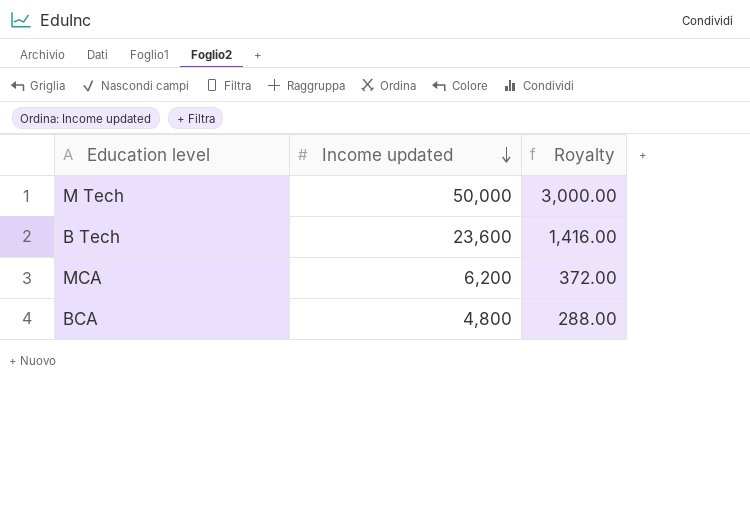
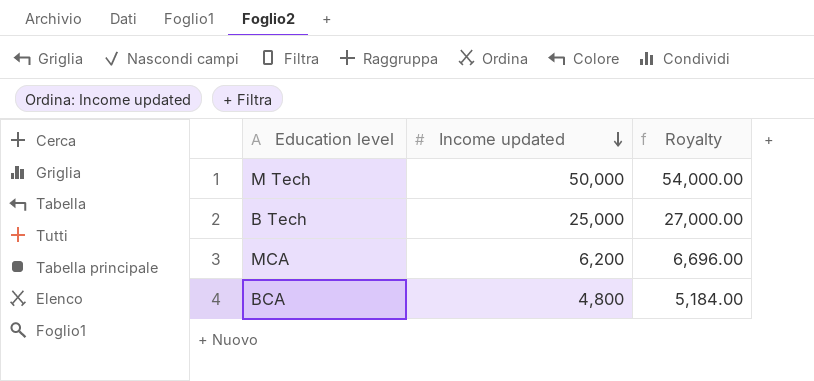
column Royalty | formula: [Income updated] * 0.06 -> [Income updated] * 1.08
B Tech | Income updated: 23,600 -> 25,000

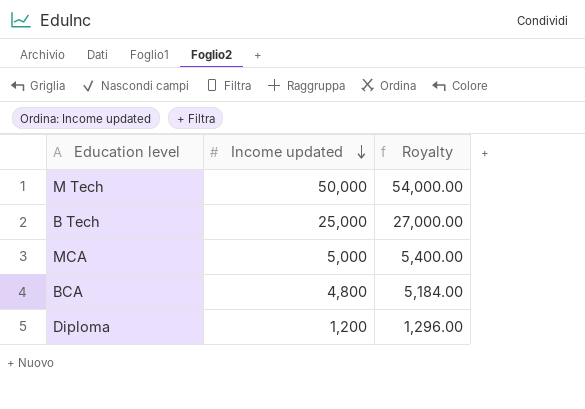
MCA | Income updated: 6,200 -> 5,000
MCA | Royalty: 6,696.00 -> 5,400.00
row Diploma: none -> 1,200 | 1,296.00

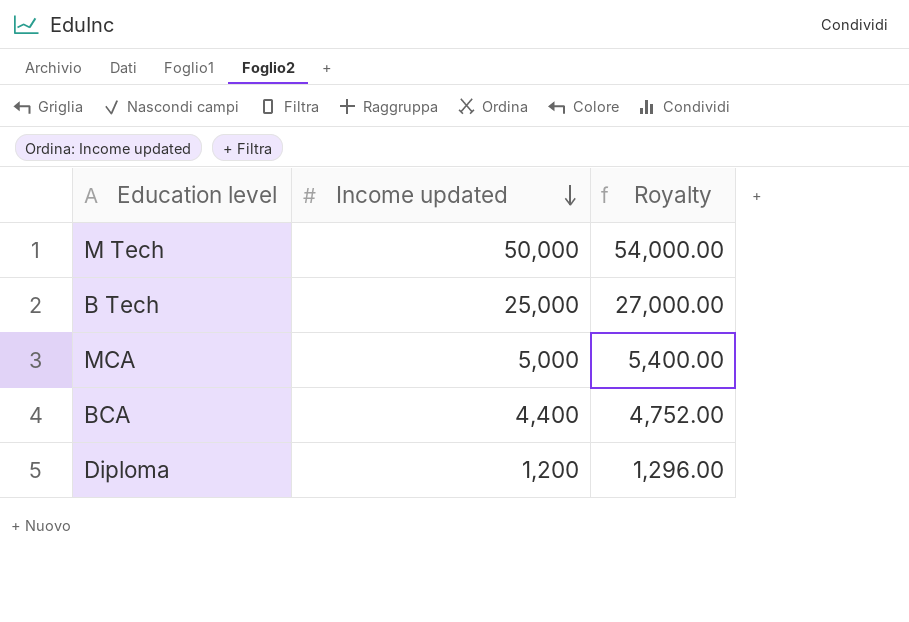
BCA | Income updated: 4,800 -> 4,400
BCA | Royalty: 5,184.00 -> 4,752.00

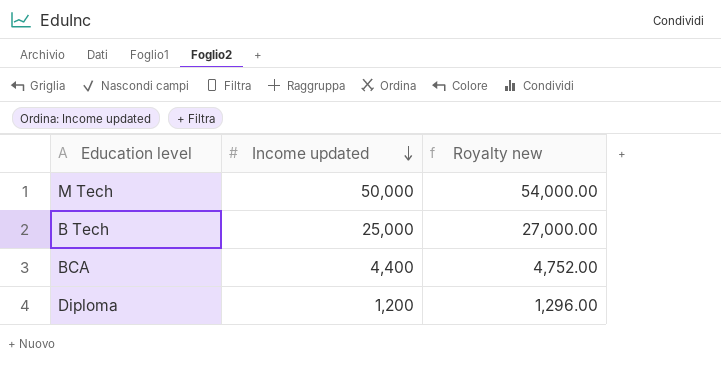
column name: Royalty -> Royalty new
row MCA: 5,000 | 5,400.00 -> none

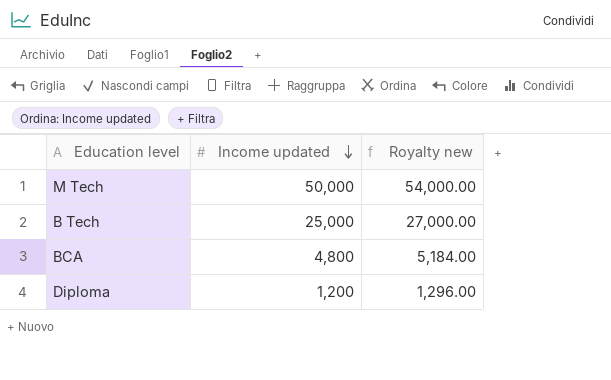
BCA | Income updated: 4,400 -> 4,800
BCA | Royalty new: 4,752.00 -> 5,184.00

